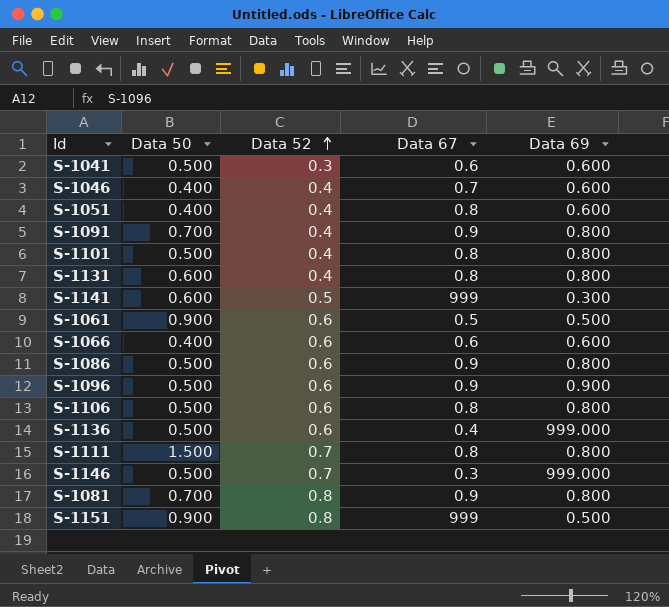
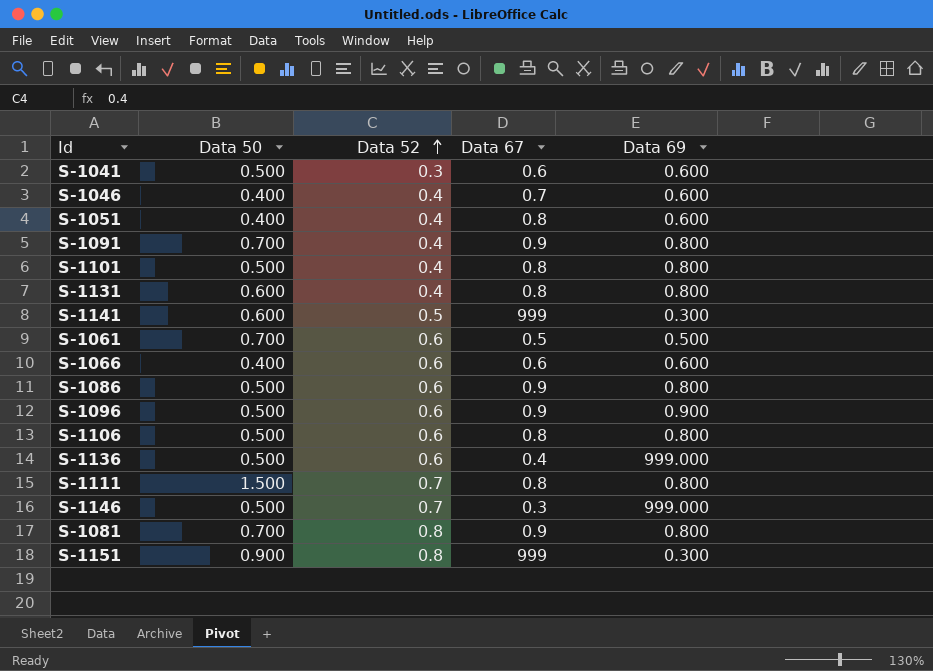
S-1061 | Data 50: 0.900 -> 0.700
S-1151 | Data 69: 0.500 -> 0.300

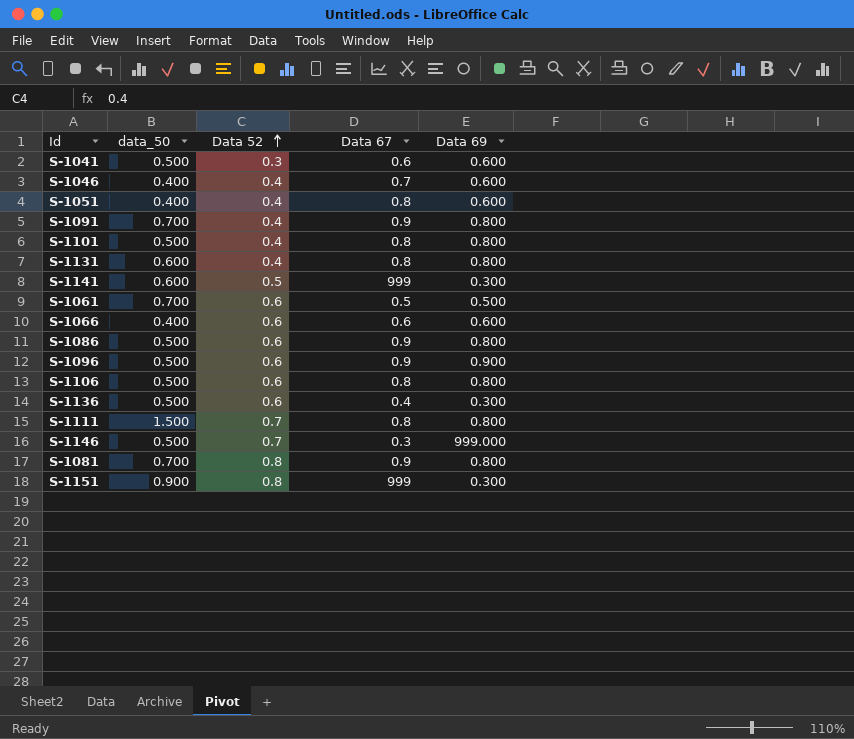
column name: Data 50 -> data_50
S-1136 | Data 69: 999.000 -> 0.300

